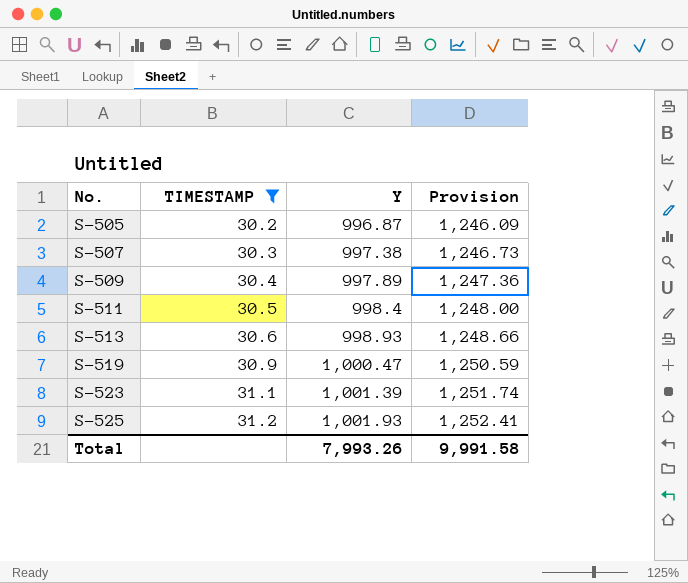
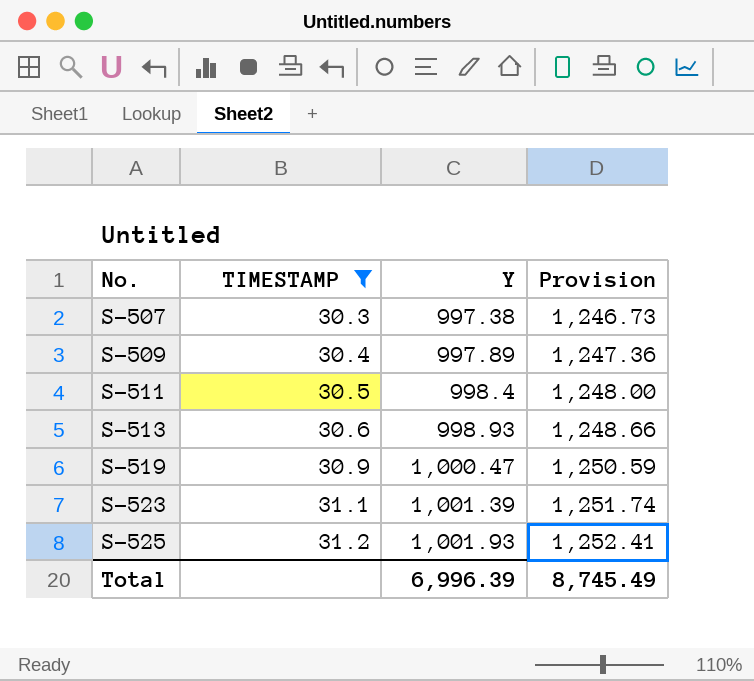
row S-505: 30.2 | 996.87 | 1,246.09 -> none
Total | Y: 7,993.26 -> 6,996.39
Total | Provision: 9,991.58 -> 8,745.49

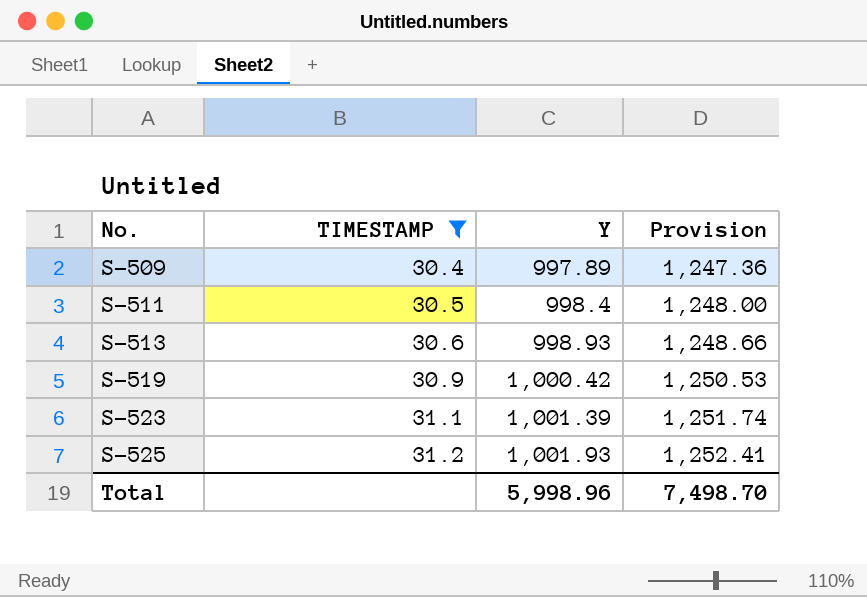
row S-507: 30.3 | 997.38 | 1,246.73 -> none
S-519 | Y: 1,000.47 -> 1,000.42
S-519 | Provision: 1,250.59 -> 1,250.53
Total | Y: 6,996.39 -> 5,998.96
Total | Provision: 8,745.49 -> 7,498.70

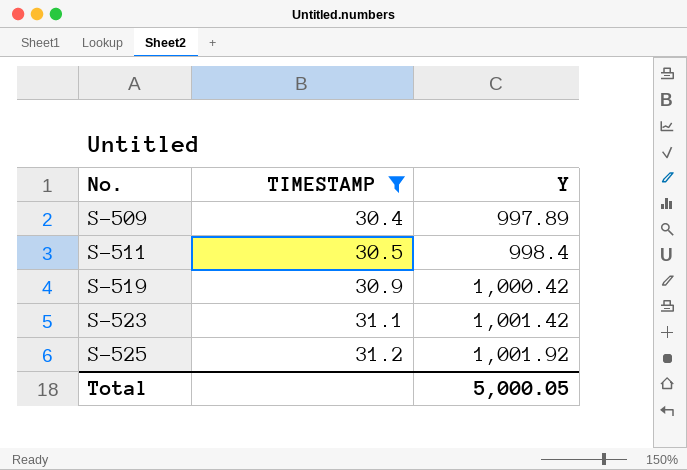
column Provision | formula: [Y] * 1.25 -> none
row S-513: 30.6 | 998.93 | 1,248.66 -> none
S-523 | Y: 1,001.39 -> 1,001.42
S-525 | Y: 1,001.93 -> 1,001.92
Total | Y: 5,998.96 -> 5,000.05

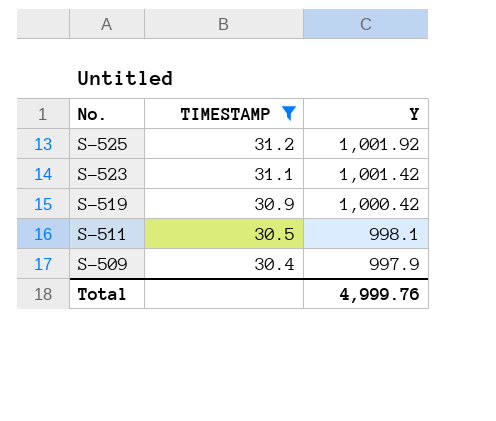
row order: No. ascending -> No. descending
S-511 | Y: 998.4 -> 998.1
S-509 | Y: 997.89 -> 997.9
Total | Y: 5,000.05 -> 4,999.76

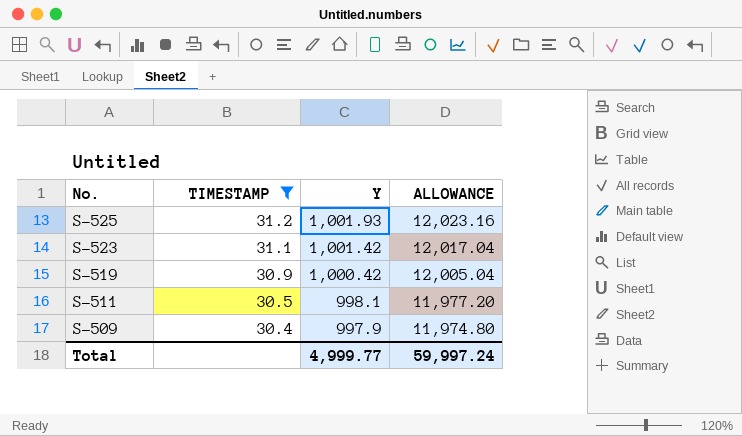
column ALLOWANCE | formula: none -> [Y] * 12
S-525 | Y: 1,001.92 -> 1,001.93
Total | Y: 4,999.76 -> 4,999.77

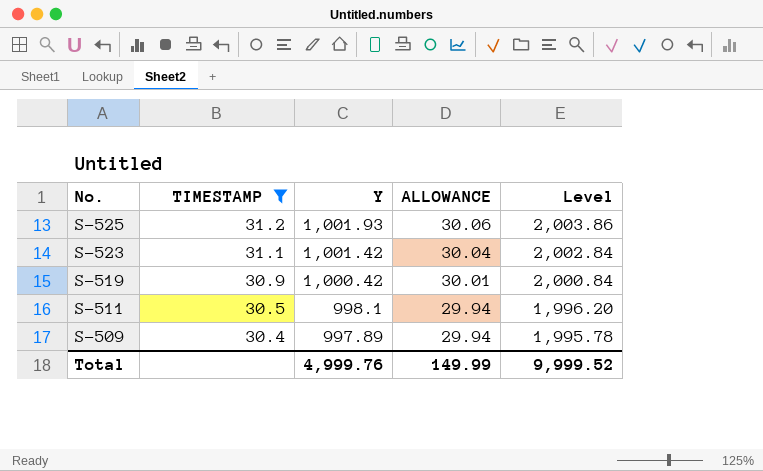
column ALLOWANCE | formula: [Y] * 12 -> [Y] * 0.03
column Level | formula: none -> [Y] * 2
S-509 | Y: 997.9 -> 997.89
Total | Y: 4,999.77 -> 4,999.76
Total | ALLOWANCE: 59,997.24 -> 149.99

